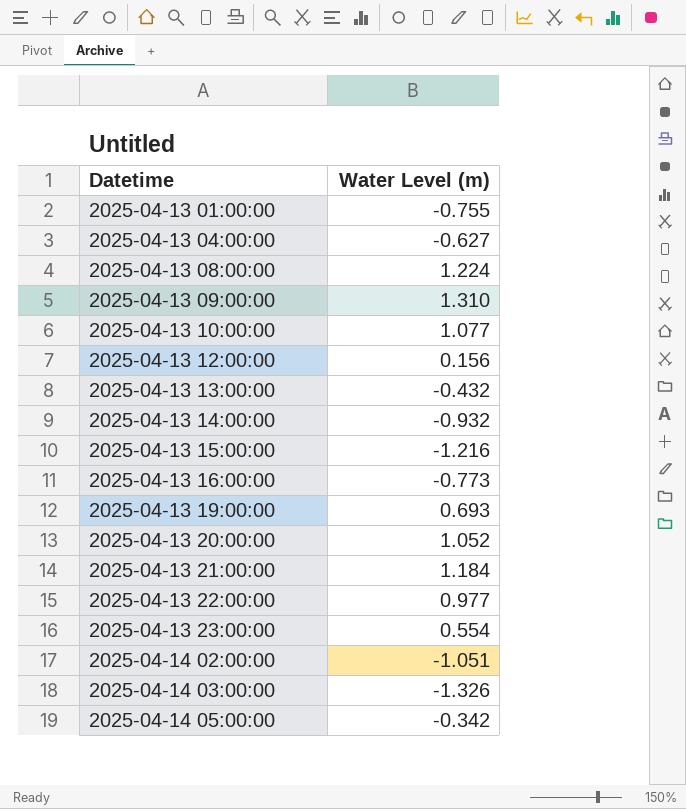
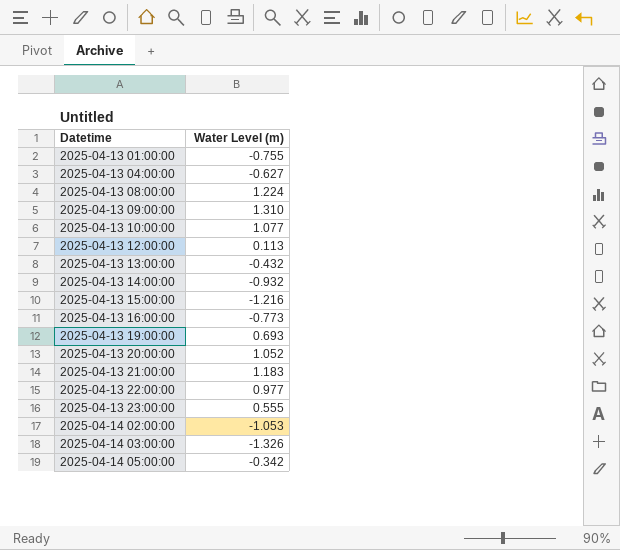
2025-04-13 12:00:00 | Water Level (m): 0.156 -> 0.113
2025-04-13 21:00:00 | Water Level (m): 1.184 -> 1.183
2025-04-13 23:00:00 | Water Level (m): 0.554 -> 0.555
2025-04-14 02:00:00 | Water Level (m): -1.051 -> -1.053

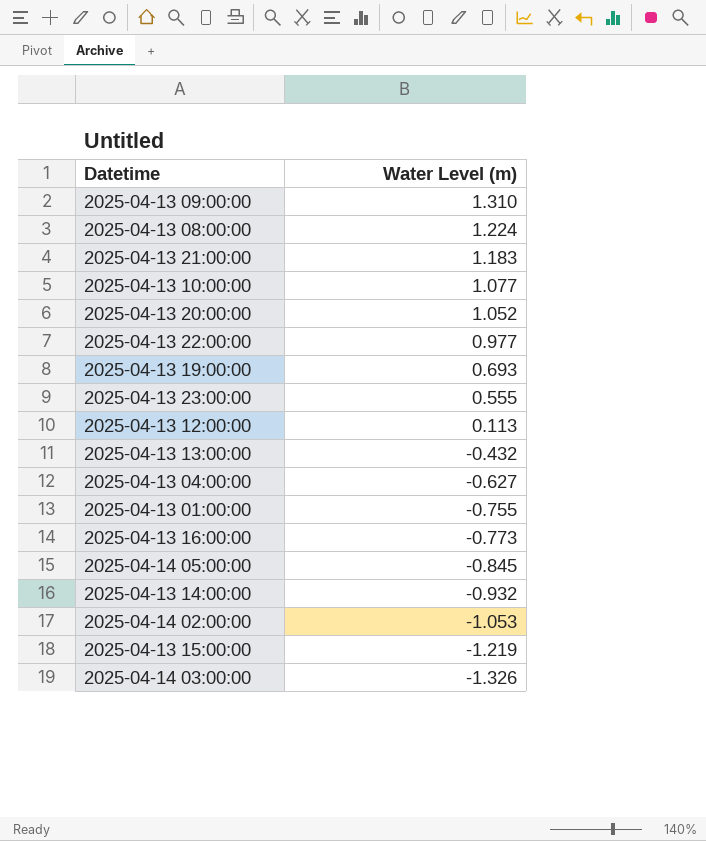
row order: Datetime ascending -> Water Level (m) descending
2025-04-14 05:00:00 | Water Level (m): -0.342 -> -0.845
2025-04-13 15:00:00 | Water Level (m): -1.216 -> -1.219

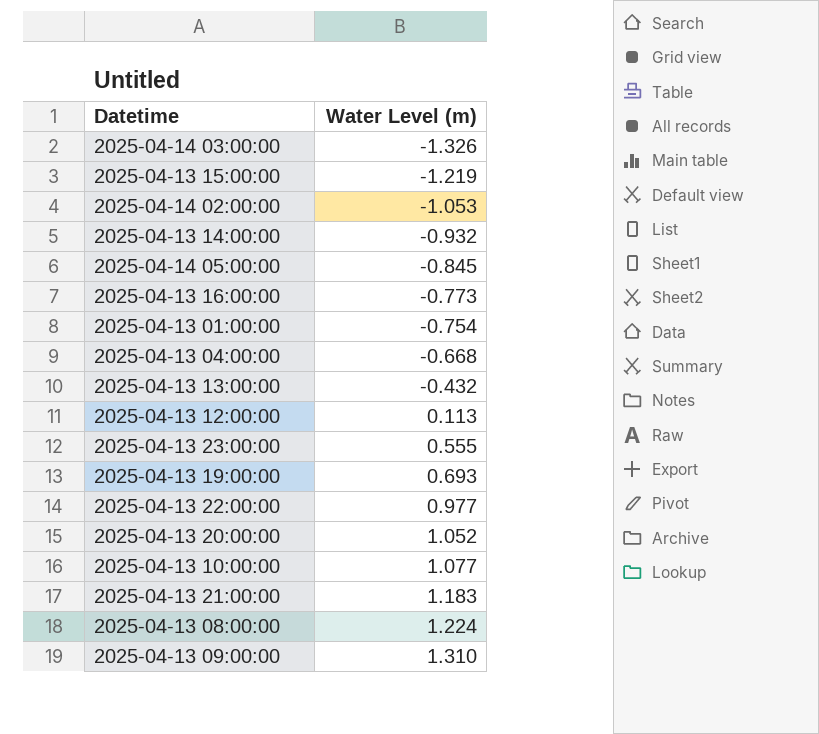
row order: Water Level (m) descending -> Water Level (m) ascending
2025-04-13 01:00:00 | Water Level (m): -0.755 -> -0.754
2025-04-13 04:00:00 | Water Level (m): -0.627 -> -0.668

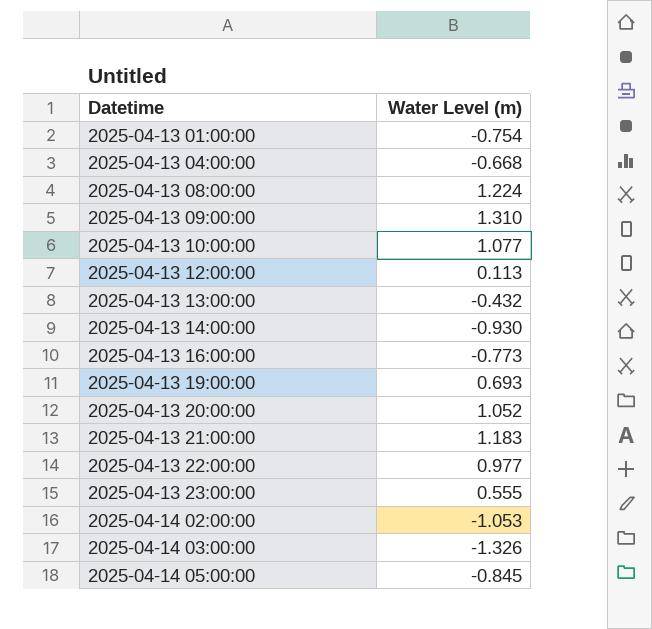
row order: Water Level (m) ascending -> Datetime ascending
row 2025-04-13 15:00:00: -1.219 -> none
2025-04-13 14:00:00 | Water Level (m): -0.932 -> -0.930

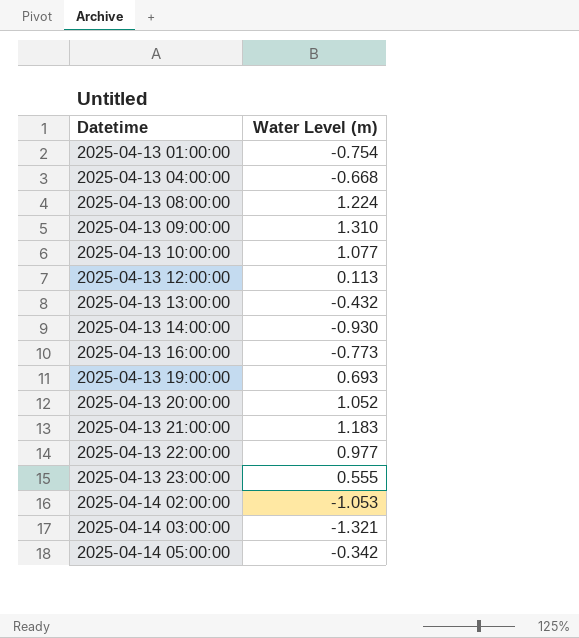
2025-04-14 03:00:00 | Water Level (m): -1.326 -> -1.321
2025-04-14 05:00:00 | Water Level (m): -0.845 -> -0.342

